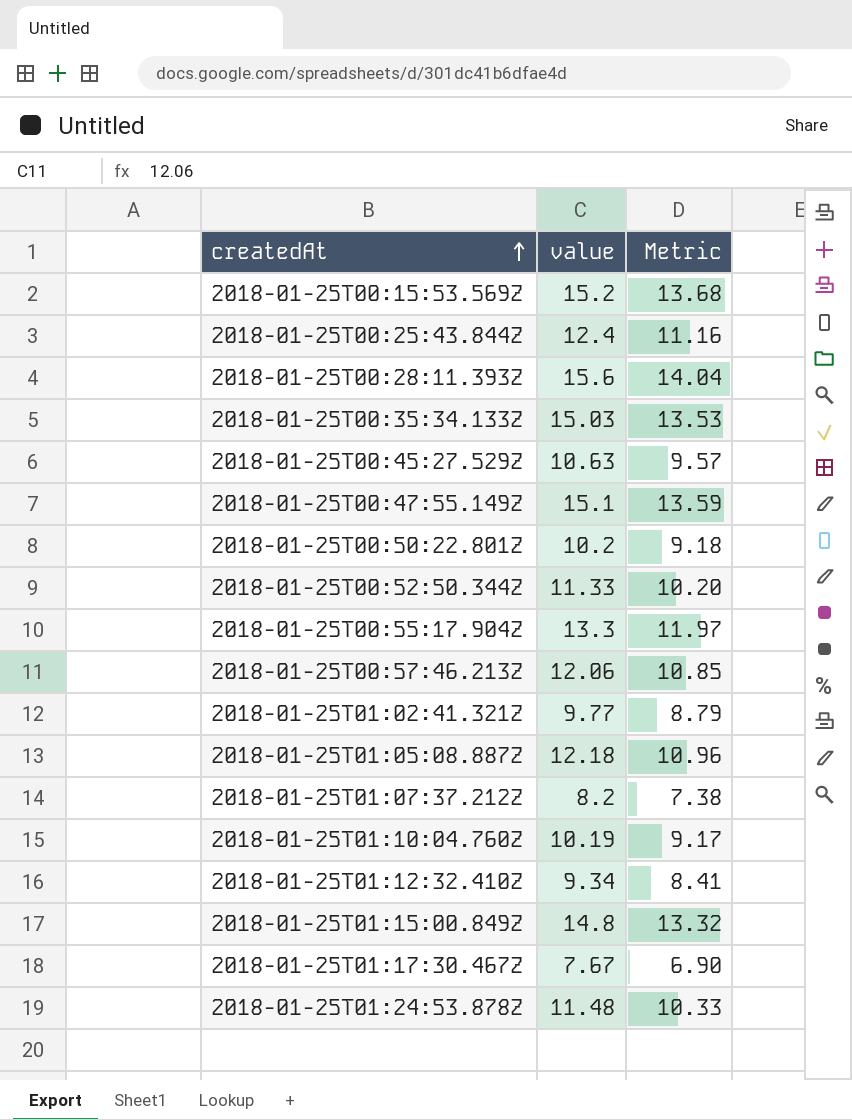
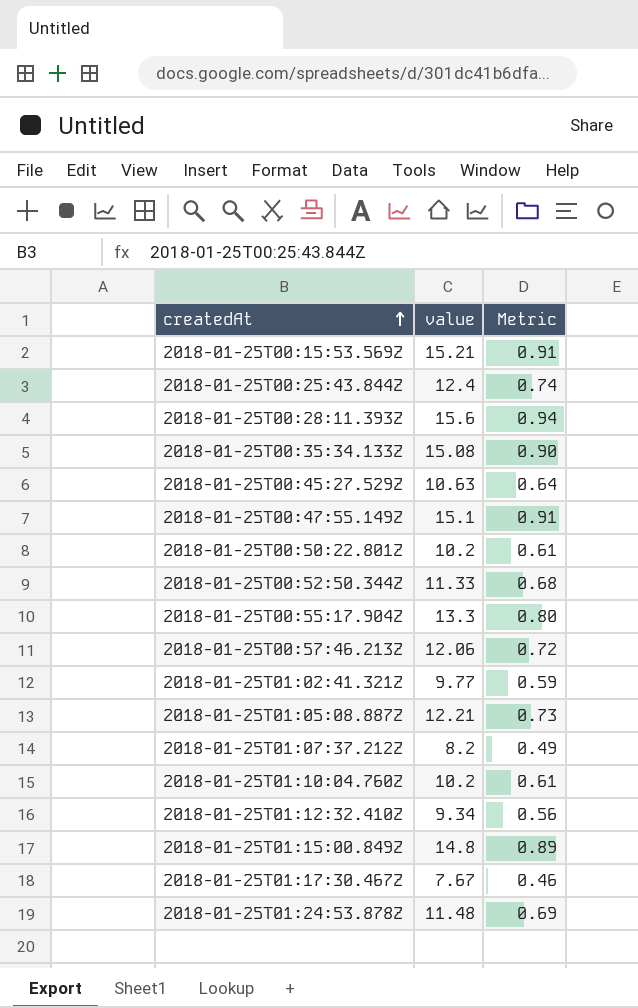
column Metric | formula: [value] * 0.9 -> [value] * 0.06
2018-01-25T00:15:53.569Z | value: 15.2 -> 15.21
2018-01-25T00:35:34.133Z | value: 15.03 -> 15.08
2018-01-25T01:05:08.887Z | value: 12.18 -> 12.21
2018-01-25T01:10:04.760Z | value: 10.19 -> 10.2

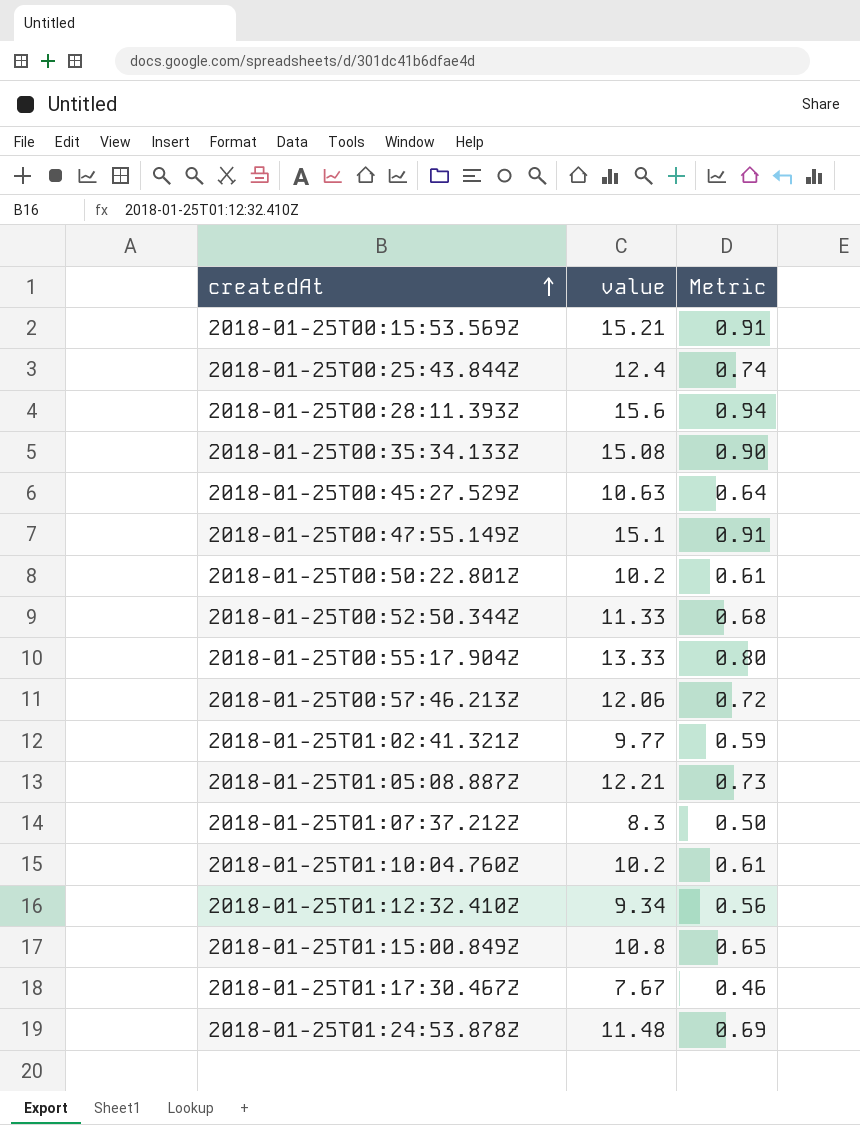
2018-01-25T00:55:17.904Z | value: 13.3 -> 13.33
2018-01-25T01:07:37.212Z | value: 8.2 -> 8.3
2018-01-25T01:07:37.212Z | Metric: 0.49 -> 0.50
2018-01-25T01:15:00.849Z | value: 14.8 -> 10.8
2018-01-25T01:15:00.849Z | Metric: 0.89 -> 0.65

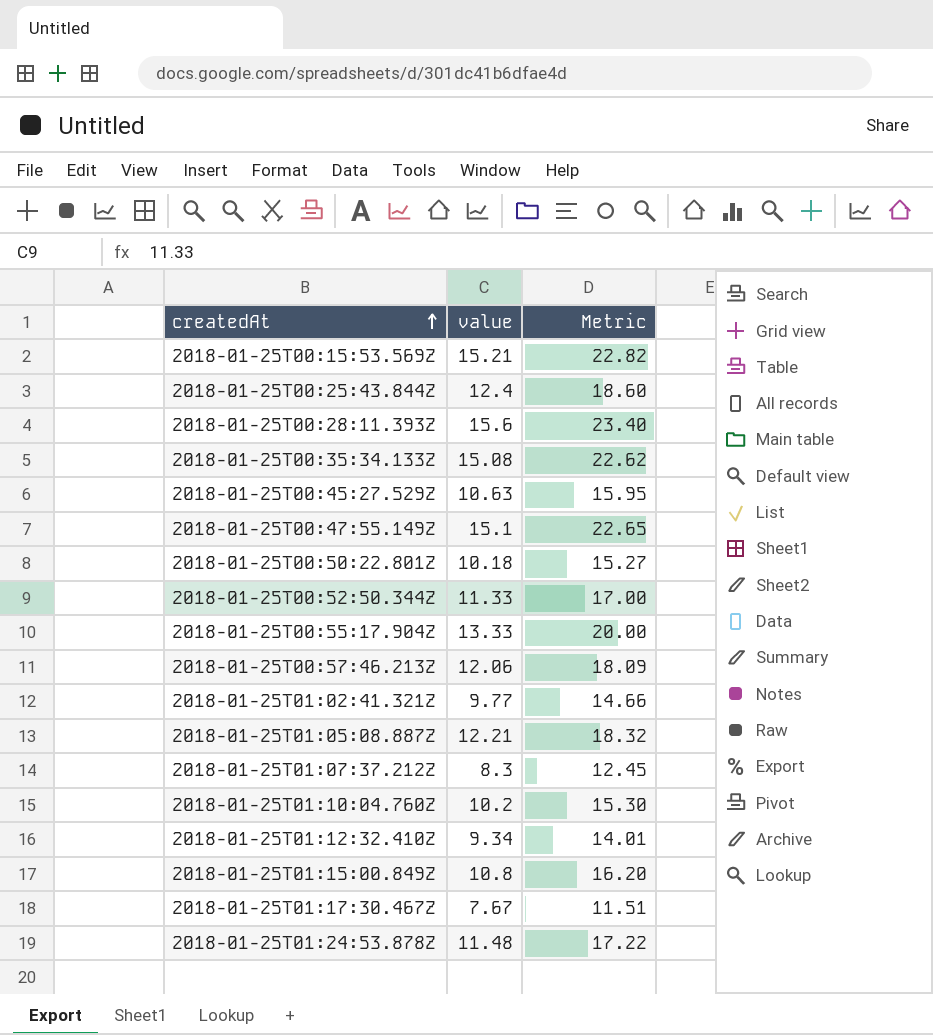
column Metric | formula: [value] * 0.06 -> [value] * 1.5
2018-01-25T00:50:22.801Z | value: 10.2 -> 10.18

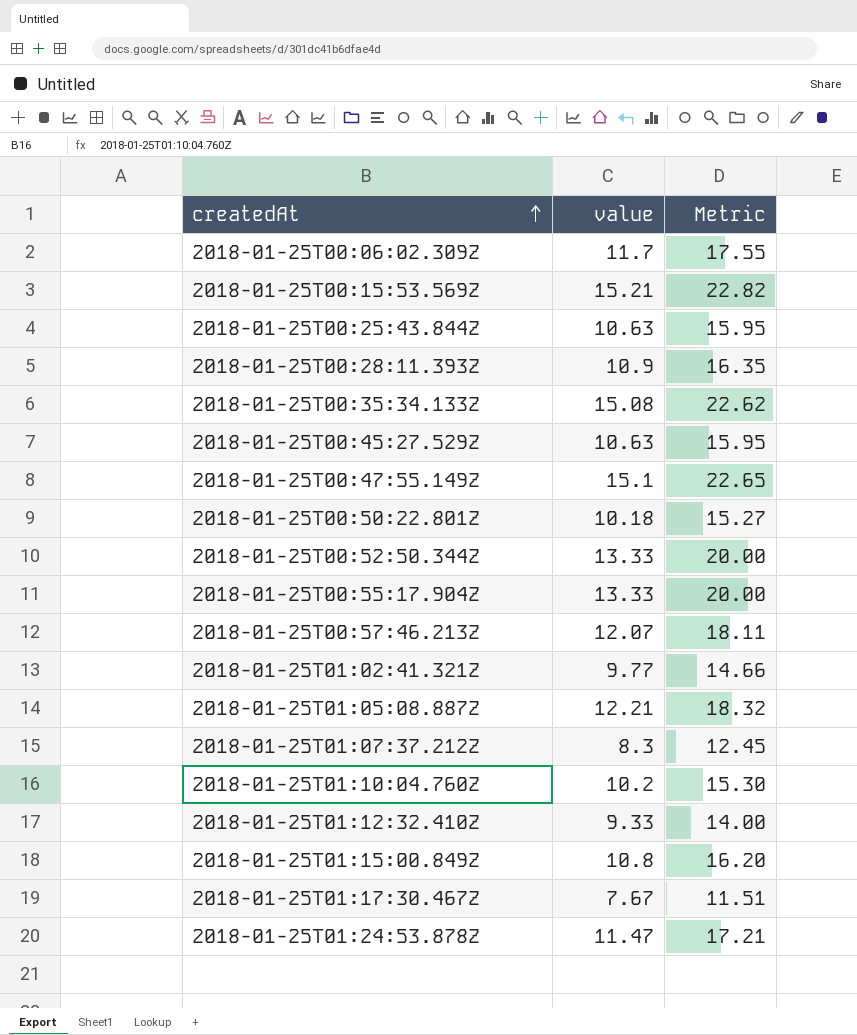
row 2018-01-25T00:06:02.309Z: none -> 11.7 | 17.55
2018-01-25T00:25:43.844Z | value: 12.4 -> 10.63
2018-01-25T00:25:43.844Z | Metric: 18.60 -> 15.95
2018-01-25T00:28:11.393Z | value: 15.6 -> 10.9
2018-01-25T00:28:11.393Z | Metric: 23.40 -> 16.35
2018-01-25T00:52:50.344Z | value: 11.33 -> 13.33
2018-01-25T00:52:50.344Z | Metric: 17.00 -> 20.00
2018-01-25T00:57:46.213Z | value: 12.06 -> 12.07
2018-01-25T00:57:46.213Z | Metric: 18.09 -> 18.11
2018-01-25T01:12:32.410Z | value: 9.34 -> 9.33
2018-01-25T01:12:32.410Z | Metric: 14.01 -> 14.00
2018-01-25T01:24:53.878Z | value: 11.48 -> 11.47
2018-01-25T01:24:53.878Z | Metric: 17.22 -> 17.21

